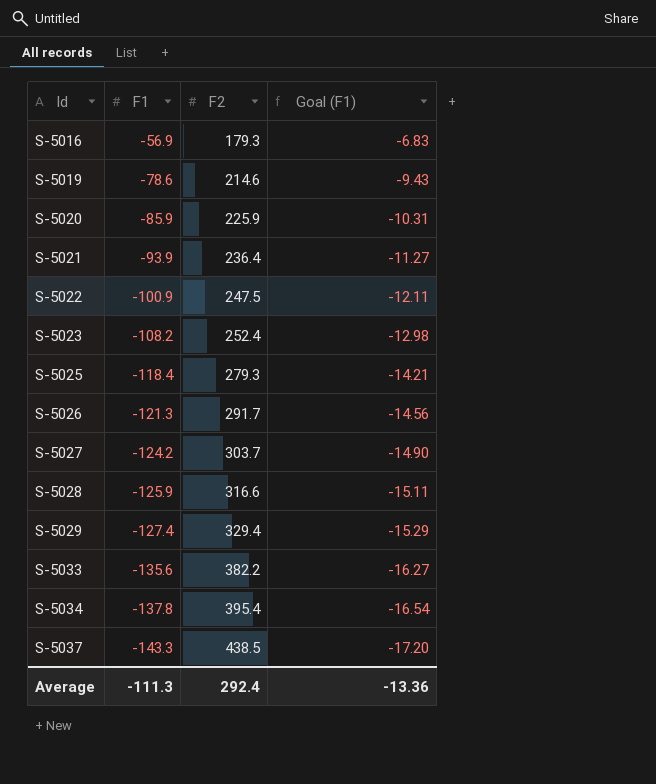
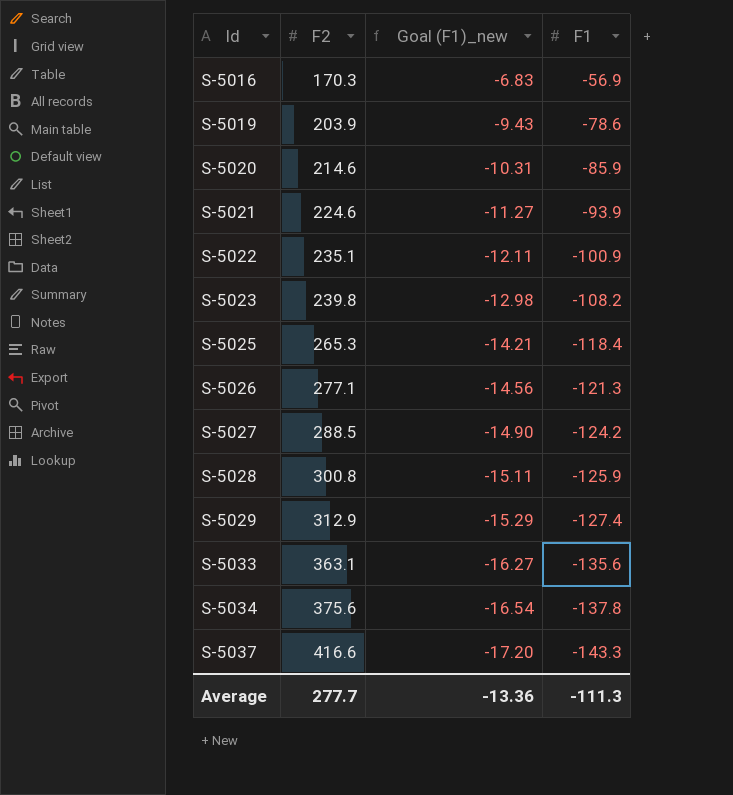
column name: Goal (F1) -> Goal (F1)_new
column F1 | position: 2 -> 4
S-5016 | F2: 179.3 -> 170.3
S-5019 | F2: 214.6 -> 203.9
S-5020 | F2: 225.9 -> 214.6
S-5021 | F2: 236.4 -> 224.6
S-5022 | F2: 247.5 -> 235.1
S-5023 | F2: 252.4 -> 239.8
S-5025 | F2: 279.3 -> 265.3
S-5026 | F2: 291.7 -> 277.1
S-5027 | F2: 303.7 -> 288.5
S-5028 | F2: 316.6 -> 300.8
S-5029 | F2: 329.4 -> 312.9
S-5033 | F2: 382.2 -> 363.1
S-5034 | F2: 395.4 -> 375.6
S-5037 | F2: 438.5 -> 416.6
Average | F2: 292.4 -> 277.7

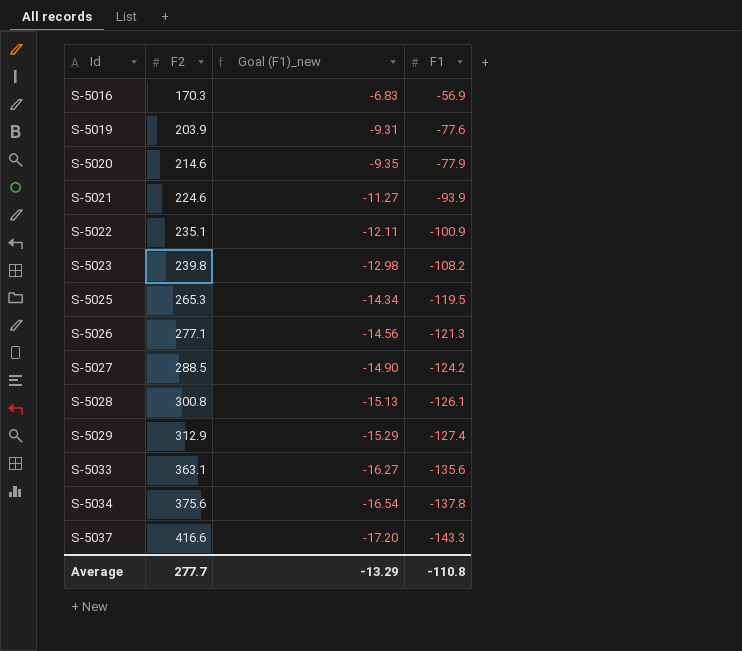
S-5019 | Goal (F1)_new: -9.43 -> -9.31
S-5019 | F1: -78.6 -> -77.6
S-5020 | Goal (F1)_new: -10.31 -> -9.35
S-5020 | F1: -85.9 -> -77.9
S-5025 | Goal (F1)_new: -14.21 -> -14.34
S-5025 | F1: -118.4 -> -119.5
S-5028 | Goal (F1)_new: -15.11 -> -15.13
S-5028 | F1: -125.9 -> -126.1
Average | Goal (F1)_new: -13.36 -> -13.29
Average | F1: -111.3 -> -110.8

